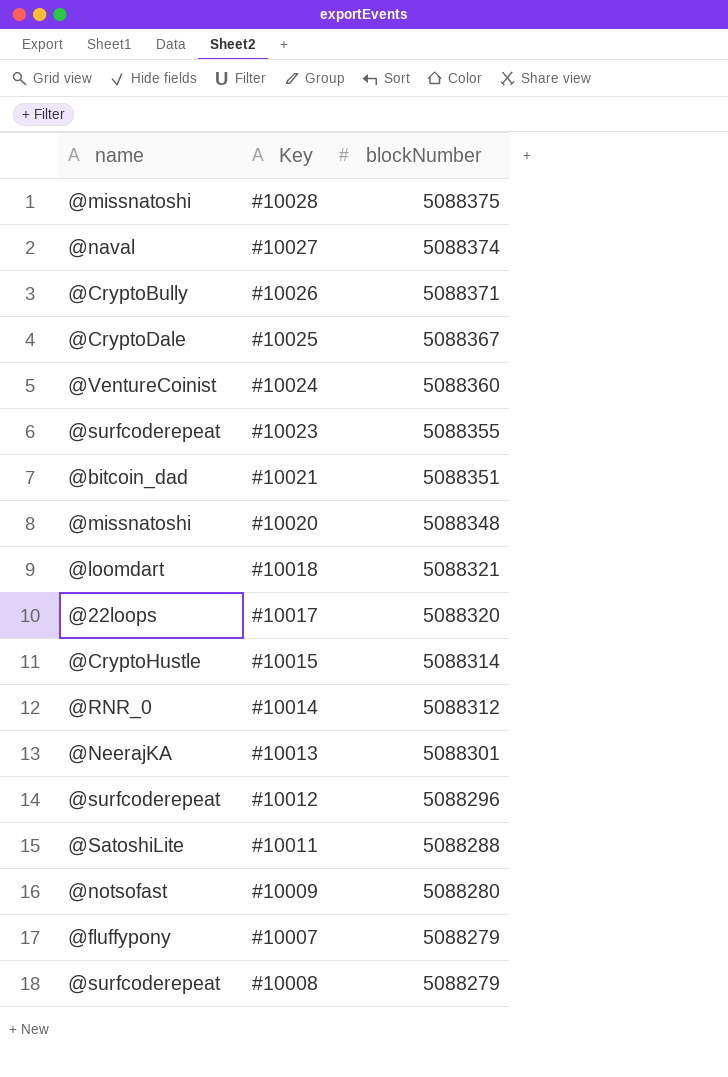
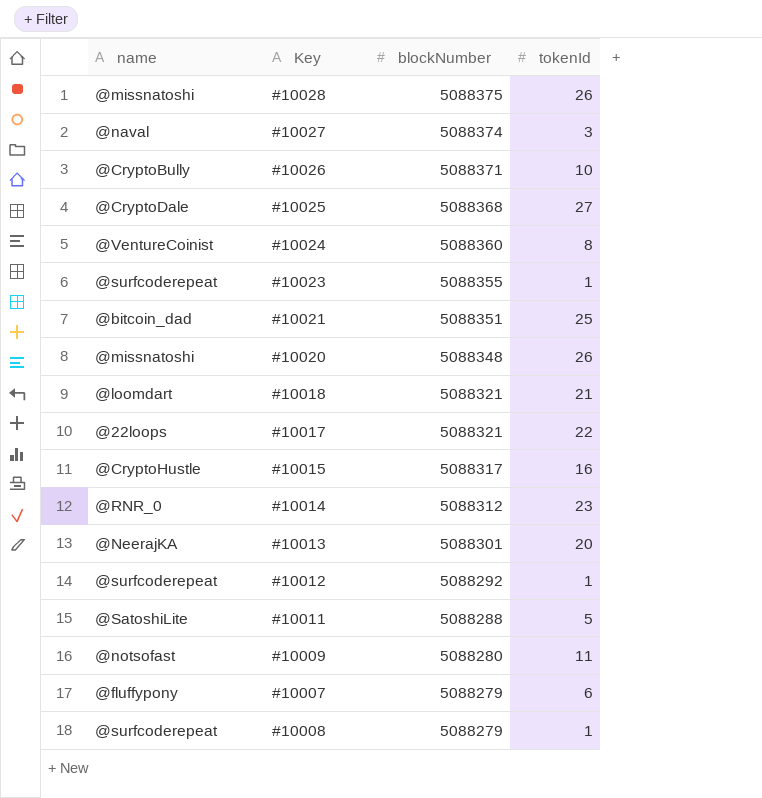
column tokenId | position: none -> 4
#10025 | blockNumber: 5088367 -> 5088368
#10017 | blockNumber: 5088320 -> 5088321
#10015 | blockNumber: 5088314 -> 5088317
#10012 | blockNumber: 5088296 -> 5088292

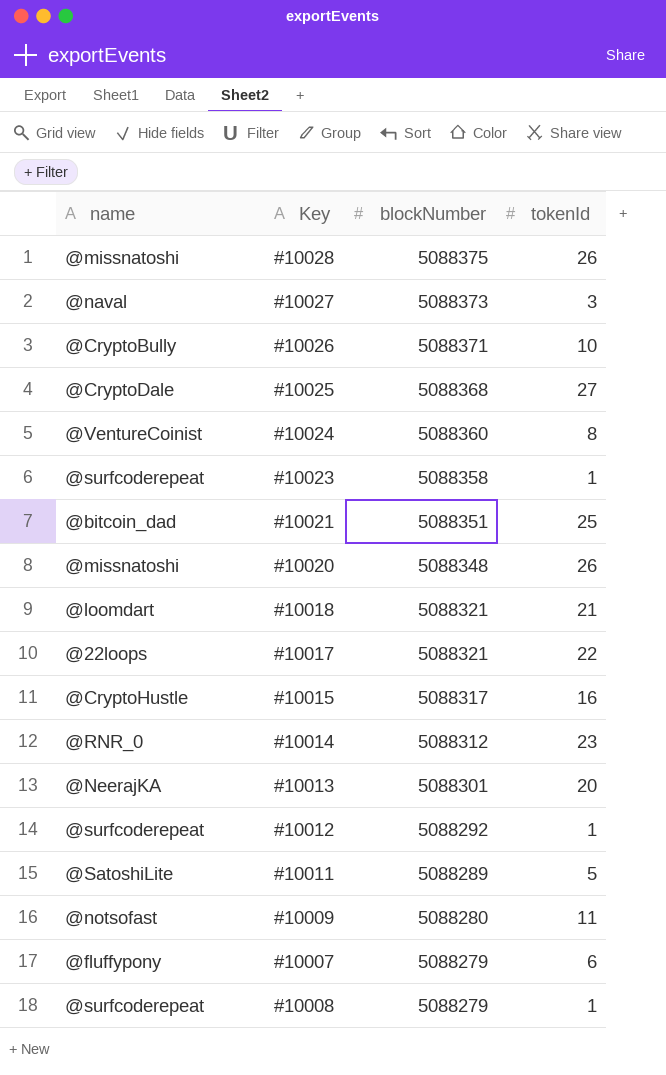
#10027 | blockNumber: 5088374 -> 5088373
#10023 | blockNumber: 5088355 -> 5088358
#10011 | blockNumber: 5088288 -> 5088289

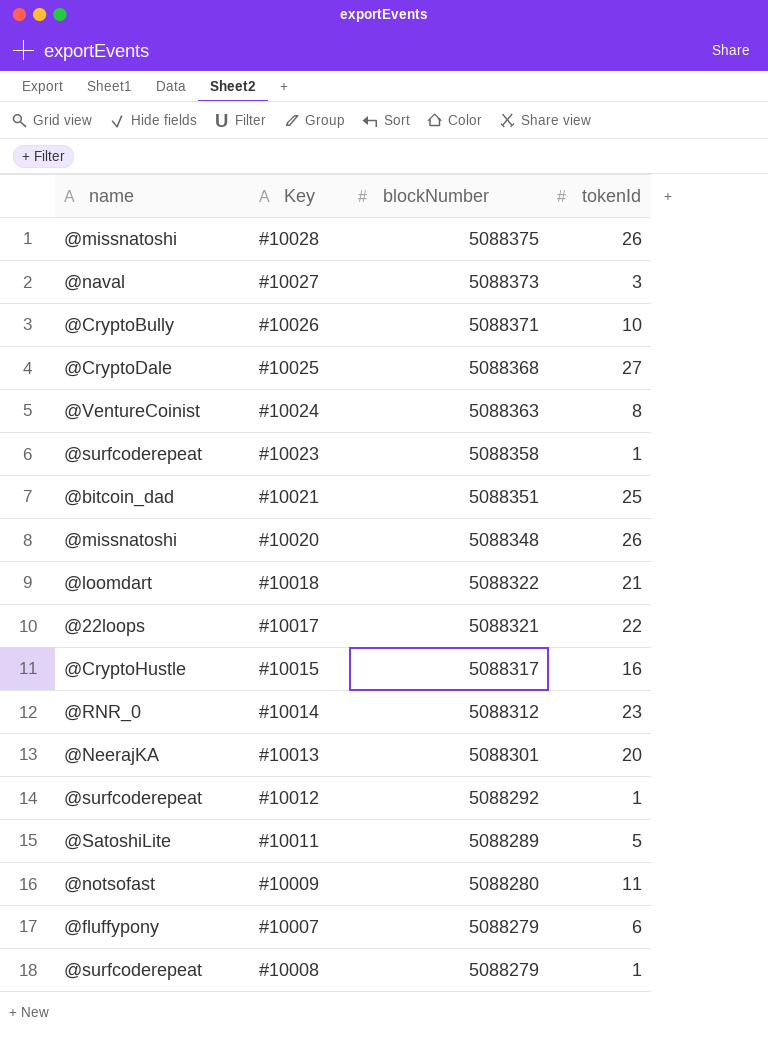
#10024 | blockNumber: 5088360 -> 5088363
#10018 | blockNumber: 5088321 -> 5088322

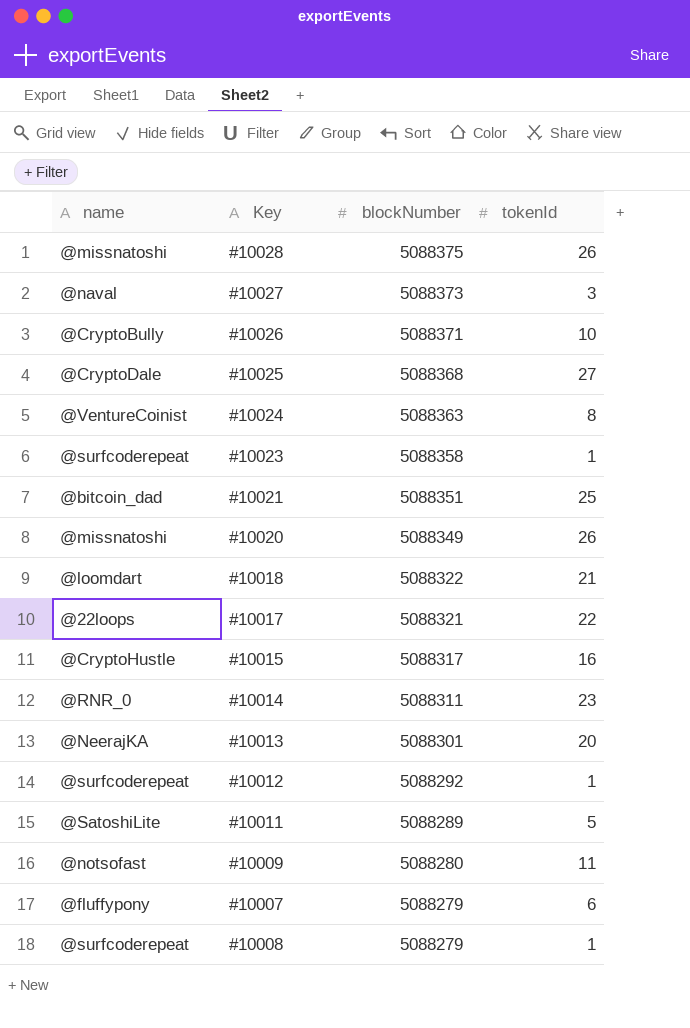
#10020 | blockNumber: 5088348 -> 5088349
#10014 | blockNumber: 5088312 -> 5088311

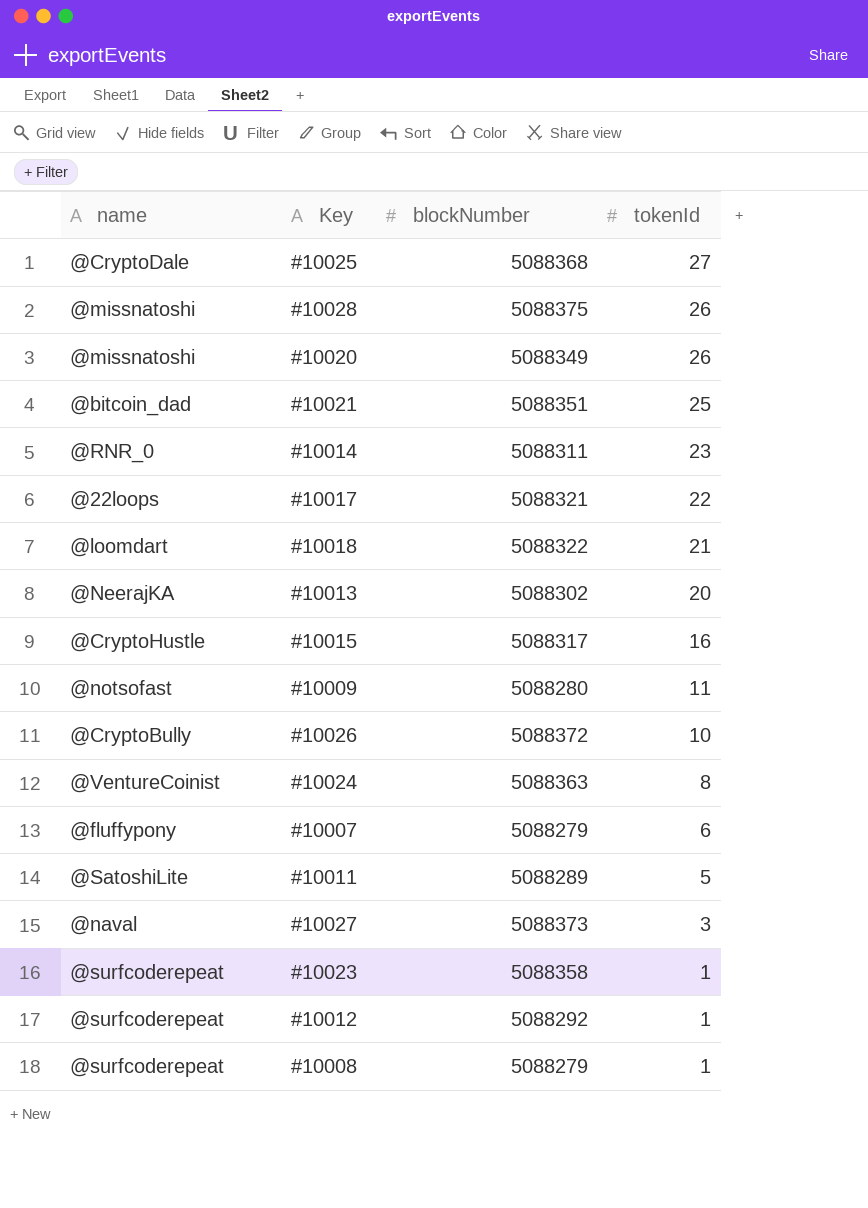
row order: blockNumber descending -> tokenId descending
#10013 | blockNumber: 5088301 -> 5088302
#10026 | blockNumber: 5088371 -> 5088372

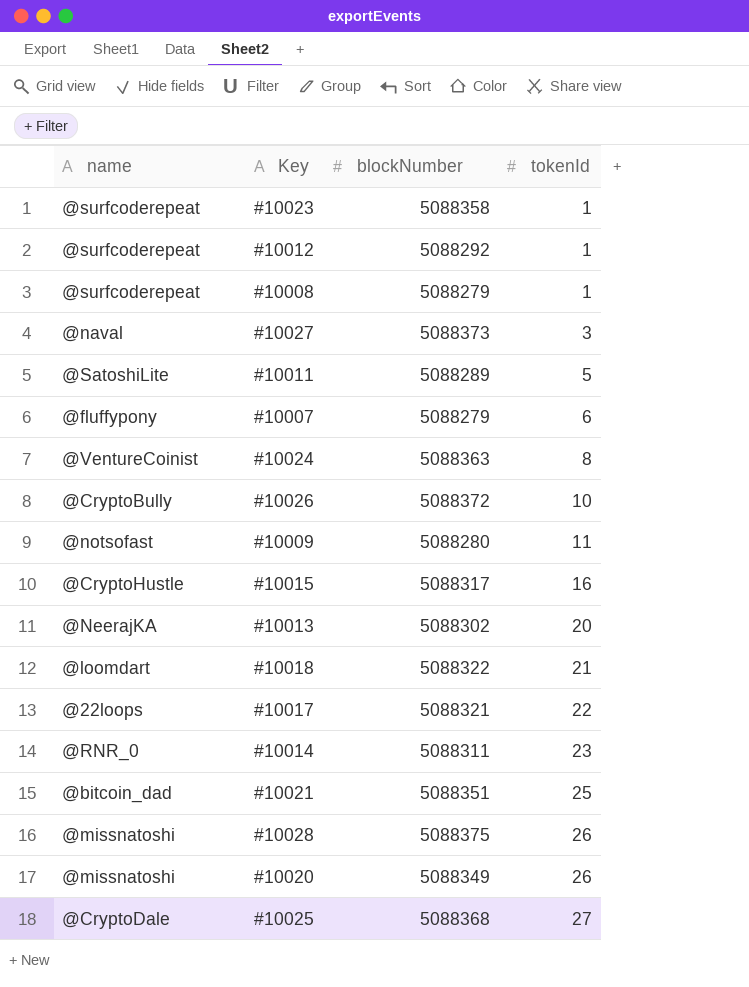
row order: tokenId descending -> tokenId ascending

